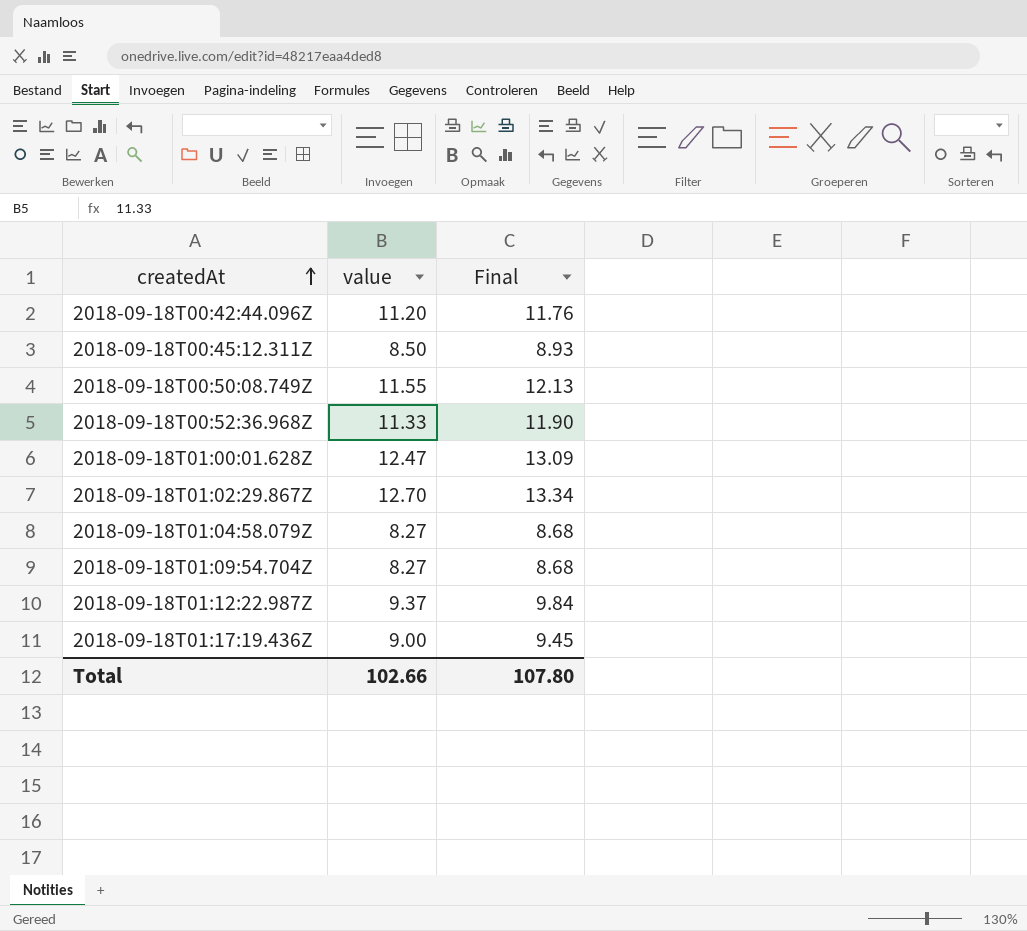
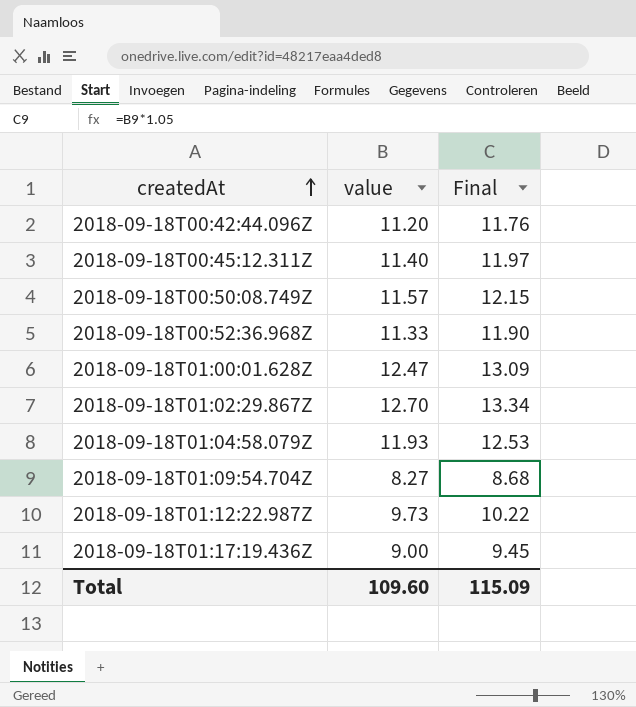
2018-09-18T00:45:12.311Z | value: 8.50 -> 11.40
2018-09-18T00:45:12.311Z | Final: 8.93 -> 11.97
2018-09-18T00:50:08.749Z | value: 11.55 -> 11.57
2018-09-18T00:50:08.749Z | Final: 12.13 -> 12.15
2018-09-18T01:04:58.079Z | value: 8.27 -> 11.93
2018-09-18T01:04:58.079Z | Final: 8.68 -> 12.53
2018-09-18T01:12:22.987Z | value: 9.37 -> 9.73
2018-09-18T01:12:22.987Z | Final: 9.84 -> 10.22
Total | value: 102.66 -> 109.60
Total | Final: 107.80 -> 115.09

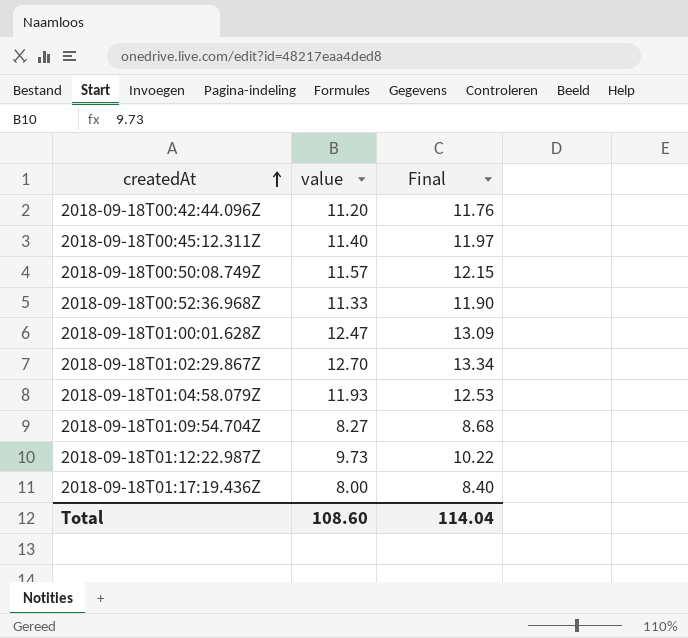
2018-09-18T01:17:19.436Z | value: 9.00 -> 8.00
2018-09-18T01:17:19.436Z | Final: 9.45 -> 8.40
Total | value: 109.60 -> 108.60
Total | Final: 115.09 -> 114.04

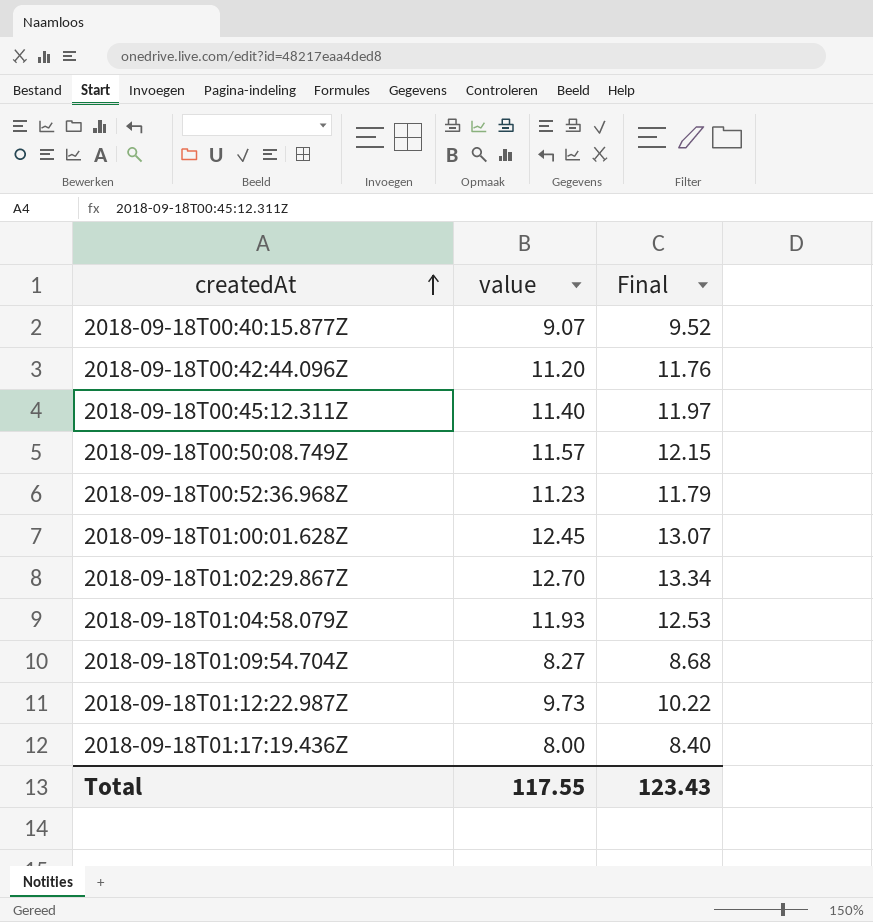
row 2018-09-18T00:40:15.877Z: none -> 9.07 | 9.52
2018-09-18T00:52:36.968Z | value: 11.33 -> 11.23
2018-09-18T00:52:36.968Z | Final: 11.90 -> 11.79
2018-09-18T01:00:01.628Z | value: 12.47 -> 12.45
2018-09-18T01:00:01.628Z | Final: 13.09 -> 13.07
Total | value: 108.60 -> 117.55
Total | Final: 114.04 -> 123.43

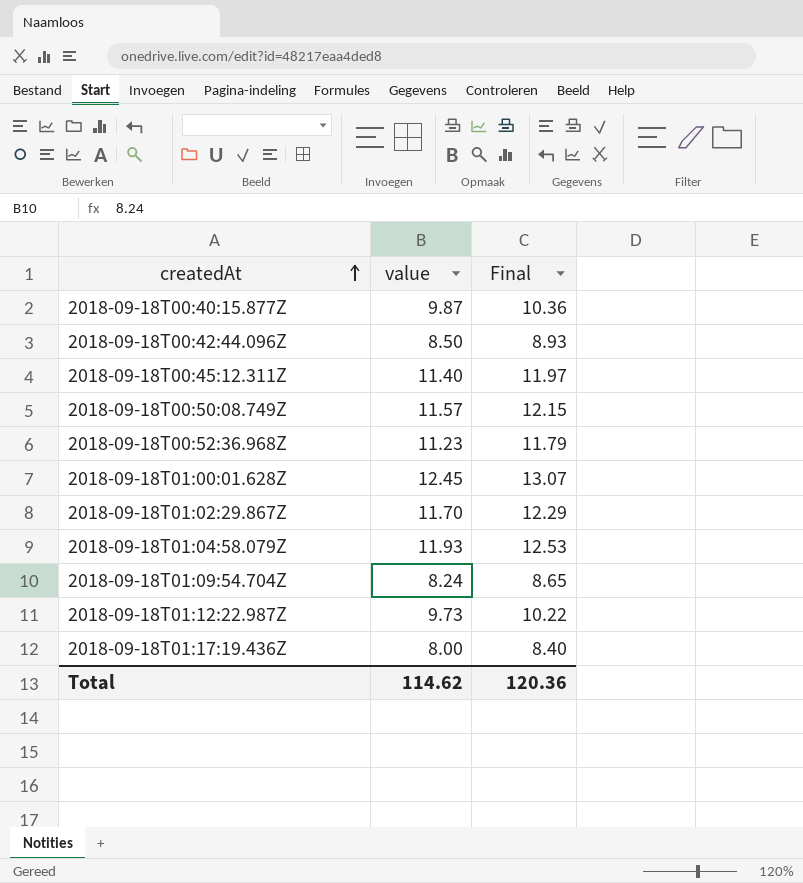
2018-09-18T00:40:15.877Z | value: 9.07 -> 9.87
2018-09-18T00:40:15.877Z | Final: 9.52 -> 10.36
2018-09-18T00:42:44.096Z | value: 11.20 -> 8.50
2018-09-18T00:42:44.096Z | Final: 11.76 -> 8.93
2018-09-18T01:02:29.867Z | value: 12.70 -> 11.70
2018-09-18T01:02:29.867Z | Final: 13.34 -> 12.29
2018-09-18T01:09:54.704Z | value: 8.27 -> 8.24
2018-09-18T01:09:54.704Z | Final: 8.68 -> 8.65
Total | value: 117.55 -> 114.62
Total | Final: 123.43 -> 120.36

